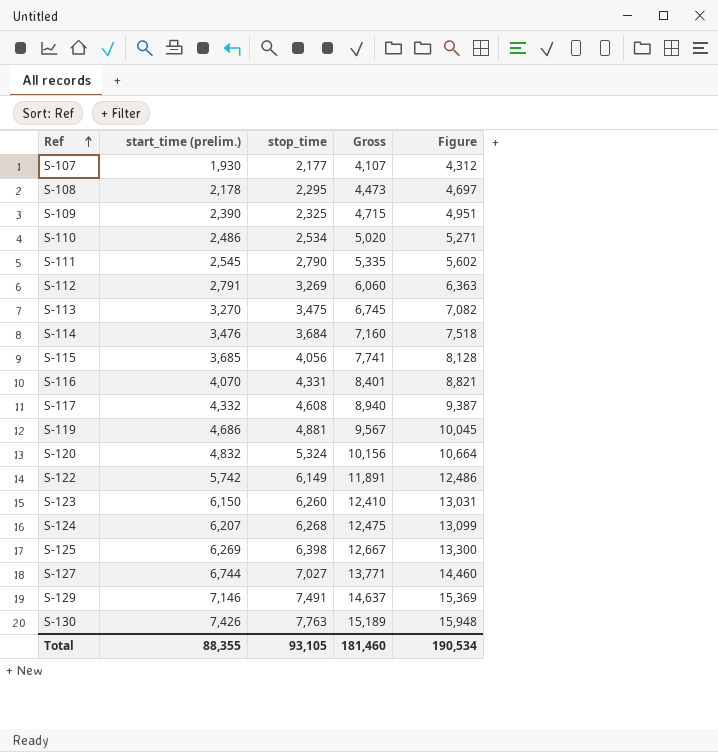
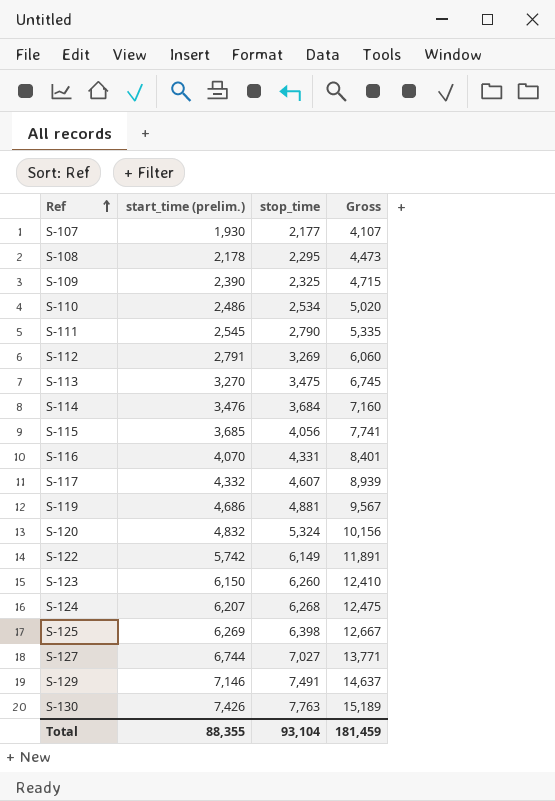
column Figure | formula: [Gross] * 1.05 -> none
S-117 | stop_time: 4,608 -> 4,607
S-117 | Gross: 8,940 -> 8,939
Total | stop_time: 93,105 -> 93,104
Total | Gross: 181,460 -> 181,459

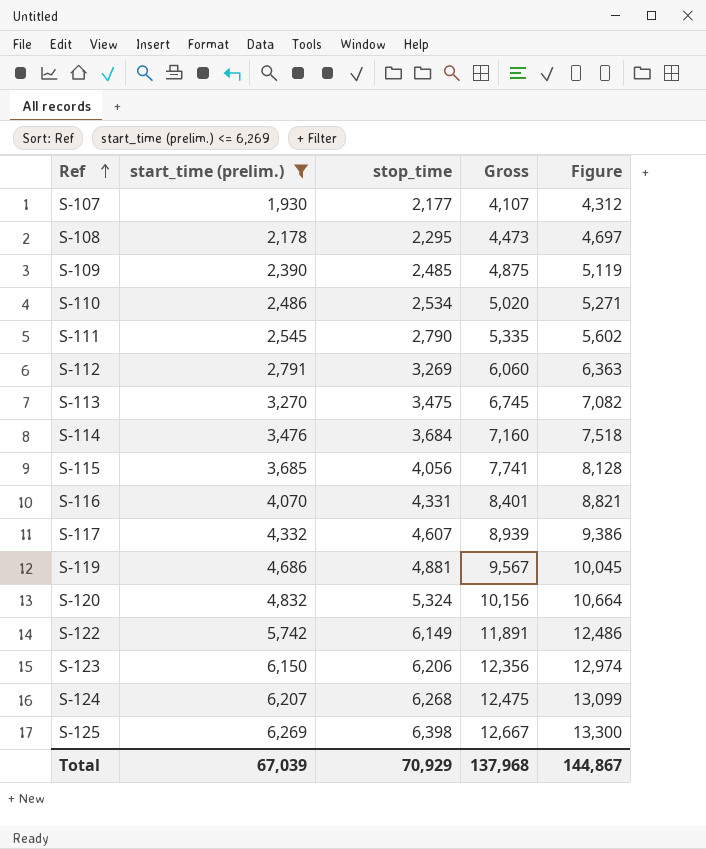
filter: none -> start_time (prelim.) <= 6,269
column Figure | formula: none -> [Gross] * 1.05
S-109 | stop_time: 2,325 -> 2,485
S-109 | Gross: 4,715 -> 4,875
S-123 | stop_time: 6,260 -> 6,206
S-123 | Gross: 12,410 -> 12,356
Total | start_time (prelim.): 88,355 -> 67,039
Total | stop_time: 93,104 -> 70,929
Total | Gross: 181,459 -> 137,968

